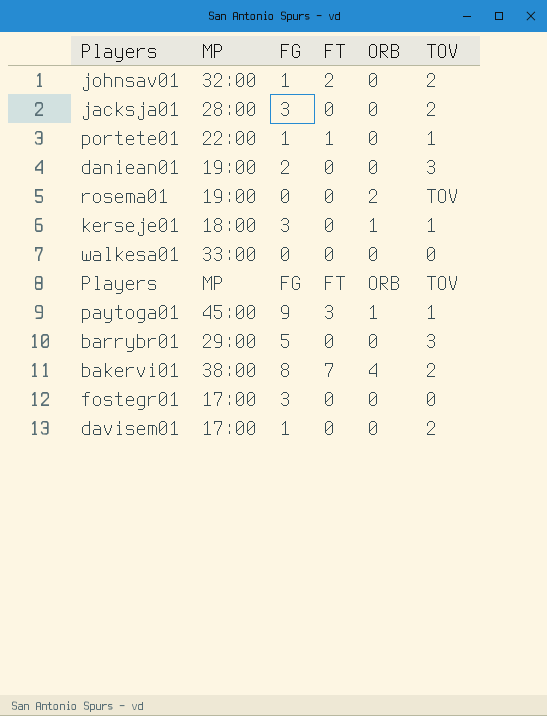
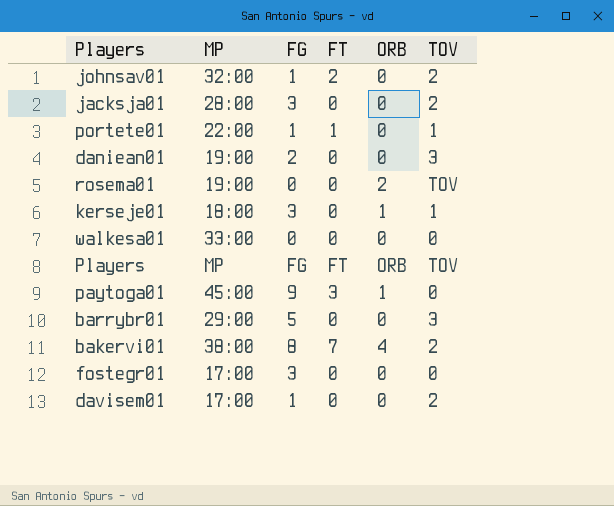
paytoga01 | TOV: 1 -> 0

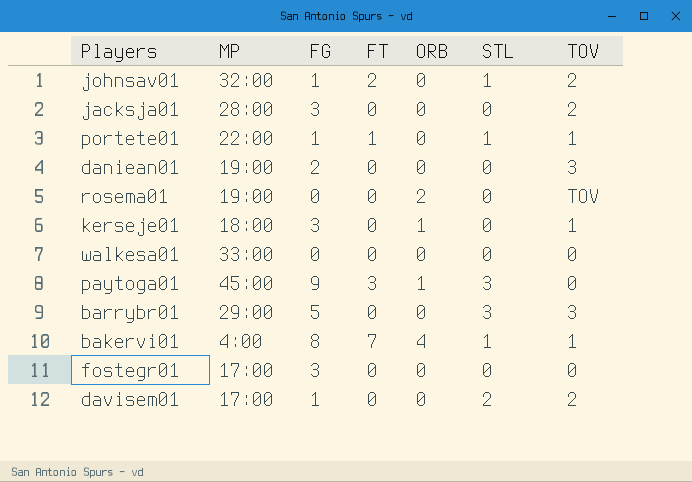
column STL | position: none -> 6
row Players: MP | FG | FT | ORB | TOV -> none
bakervi01 | MP: 38:00 -> 4:00
bakervi01 | TOV: 2 -> 1

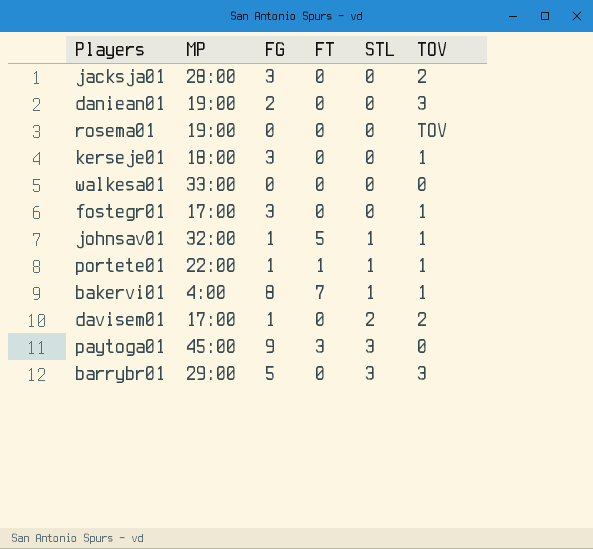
row order: none -> STL ascending
column ORB | position: 5 -> none
fostegr01 | TOV: 0 -> 1
johnsav01 | FT: 2 -> 5
johnsav01 | TOV: 2 -> 1

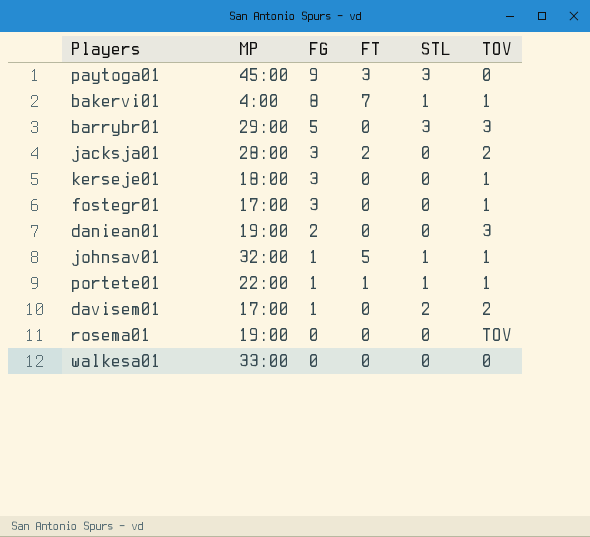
row order: STL ascending -> FG descending
jacksja01 | FT: 0 -> 2

